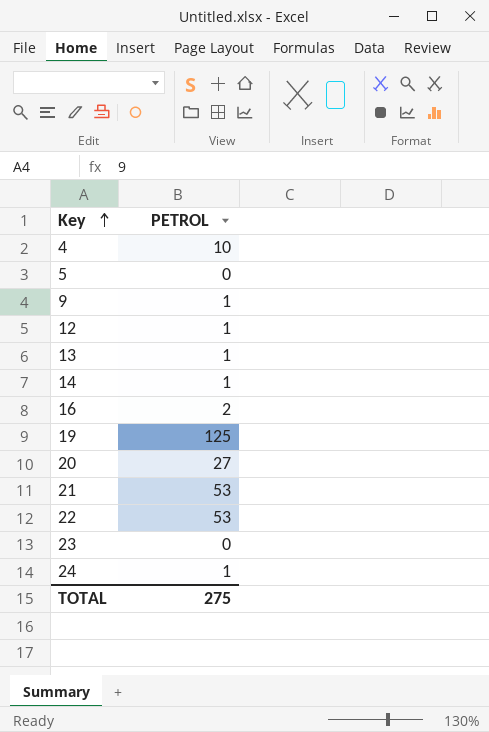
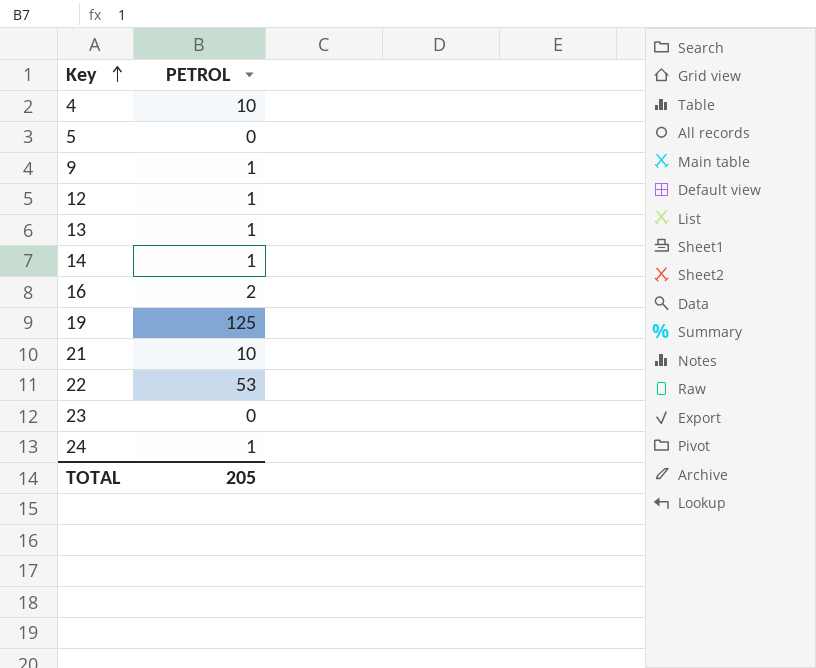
row 20: 27 -> none
21 | PETROL: 53 -> 10
TOTAL | PETROL: 275 -> 205

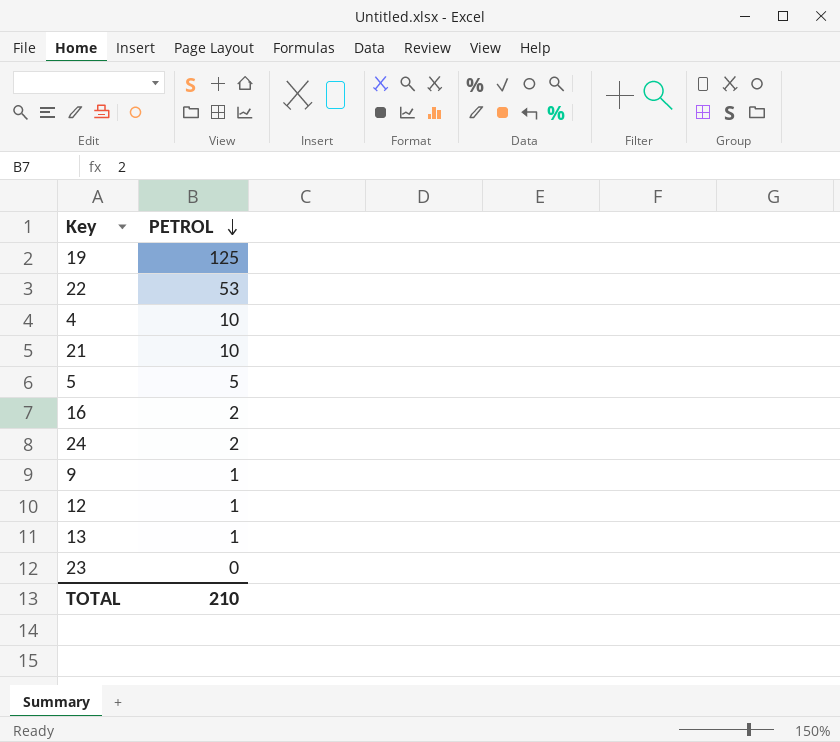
row order: Key ascending -> PETROL descending
row 14: 1 -> none
5 | PETROL: 0 -> 5
24 | PETROL: 1 -> 2
TOTAL | PETROL: 205 -> 210

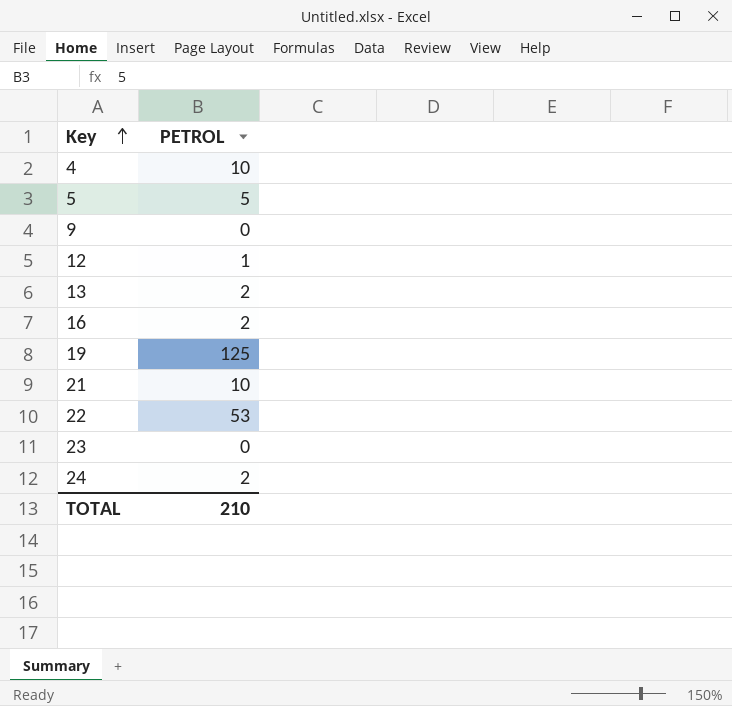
row order: PETROL descending -> Key ascending
9 | PETROL: 1 -> 0
13 | PETROL: 1 -> 2

